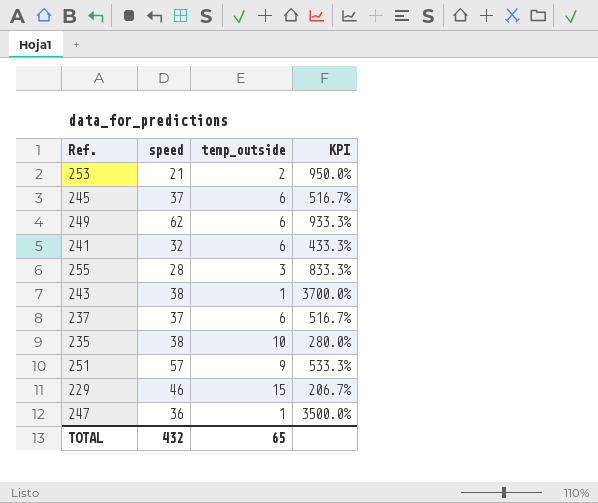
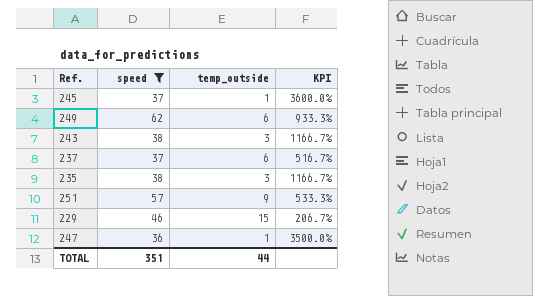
filter: none -> speed >= 36
245 | temp_outside: 6 -> 1
245 | KPI: 516.7% -> 3600.0%
243 | temp_outside: 1 -> 3
243 | KPI: 3700.0% -> 1166.7%
235 | temp_outside: 10 -> 3
235 | KPI: 280.0% -> 1166.7%
TOTAL | speed: 432 -> 351
TOTAL | temp_outside: 65 -> 44

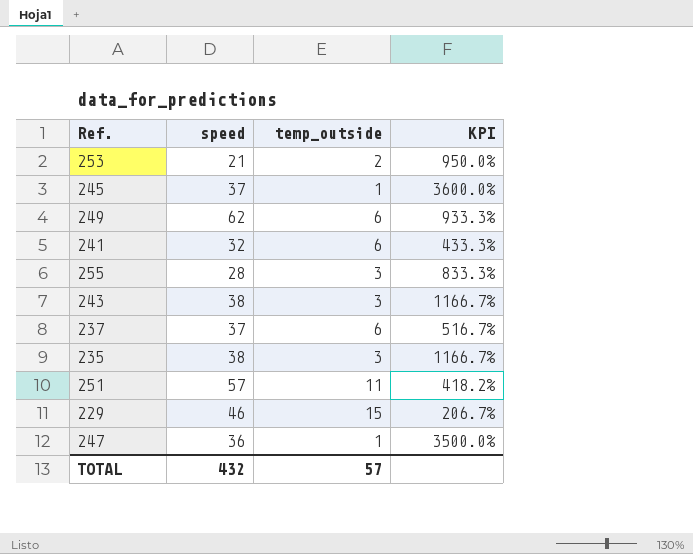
filter: speed >= 36 -> none
251 | temp_outside: 9 -> 11
251 | KPI: 533.3% -> 418.2%
TOTAL | speed: 351 -> 432
TOTAL | temp_outside: 44 -> 57

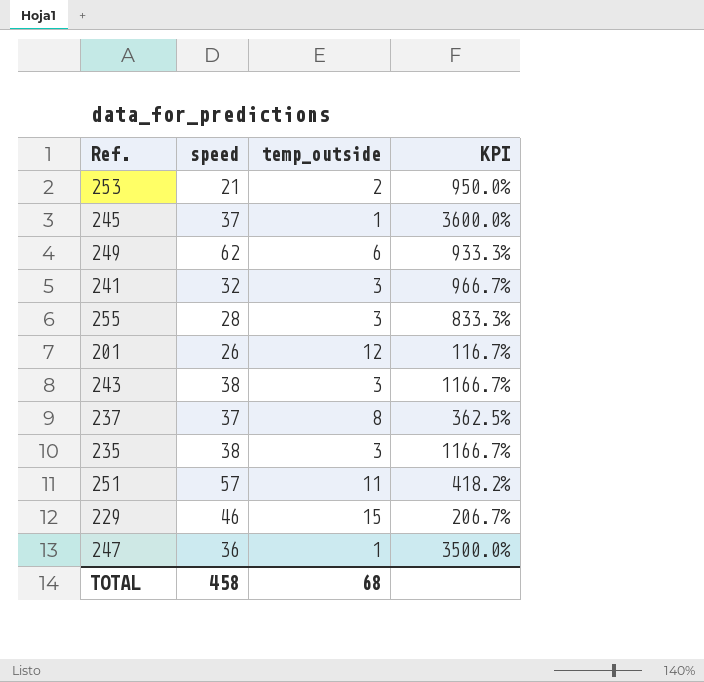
241 | temp_outside: 6 -> 3
241 | KPI: 433.3% -> 966.7%
row 201: none -> 26 | 12 | 116.7%
237 | temp_outside: 6 -> 8
237 | KPI: 516.7% -> 362.5%
TOTAL | speed: 432 -> 458
TOTAL | temp_outside: 57 -> 68

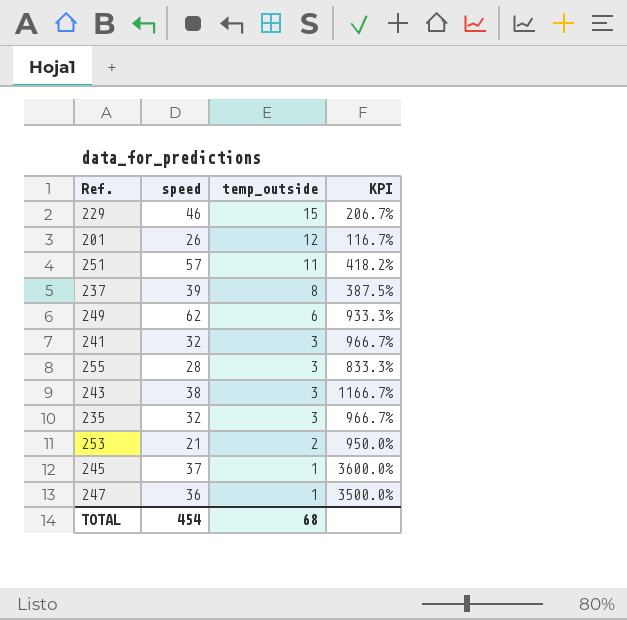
row order: none -> temp_outside descending
237 | speed: 37 -> 39
237 | KPI: 362.5% -> 387.5%
235 | speed: 38 -> 32
235 | KPI: 1166.7% -> 966.7%
TOTAL | speed: 458 -> 454

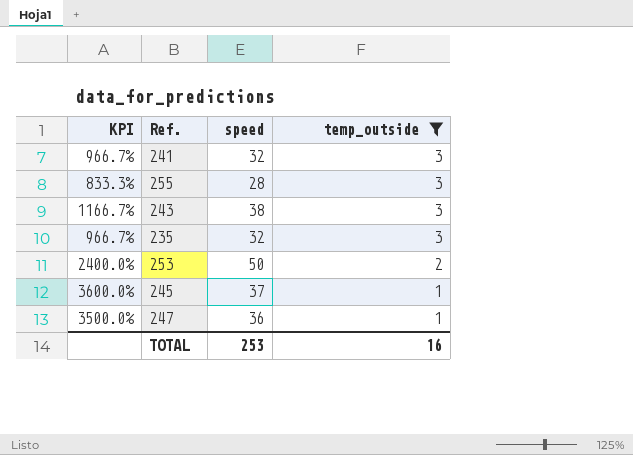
filter: none -> temp_outside <= 3
column KPI | position: 4 -> 1
253 | KPI: 950.0% -> 2400.0%
253 | speed: 21 -> 50
TOTAL | speed: 454 -> 253
TOTAL | temp_outside: 68 -> 16

